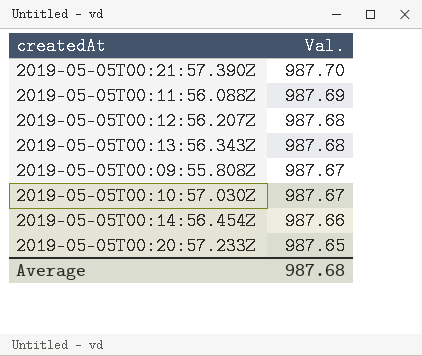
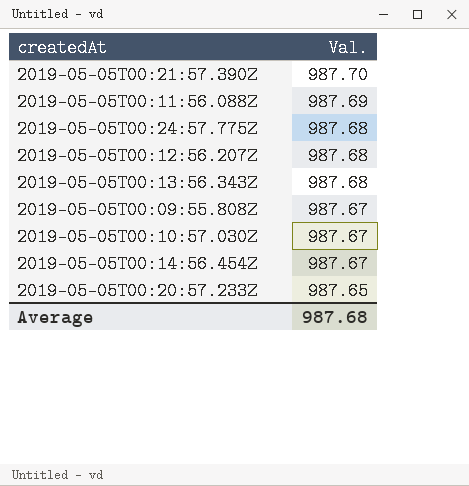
row 2019-05-05T00:24:57.775Z: none -> 987.68
2019-05-05T00:14:56.454Z | Val.: 987.66 -> 987.67

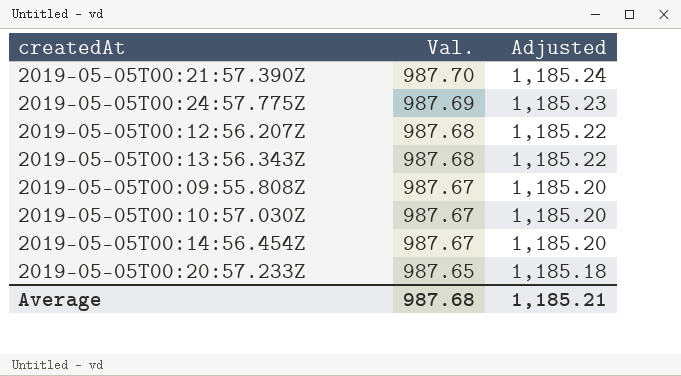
column Adjusted | formula: none -> [Val.] * 1.2
row 2019-05-05T00:11:56.088Z: 987.69 -> none
2019-05-05T00:24:57.775Z | Val.: 987.68 -> 987.69

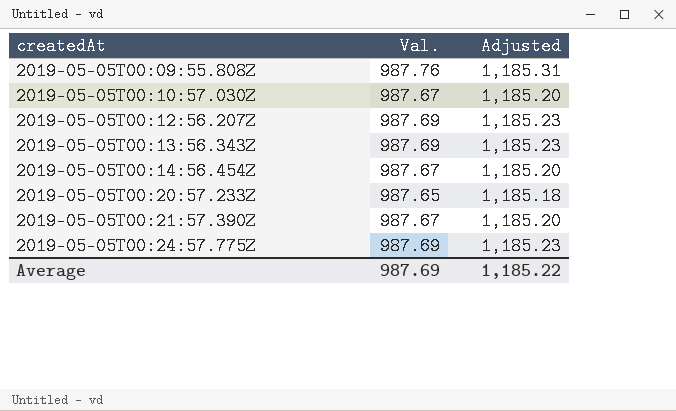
row order: Val. descending -> createdAt ascending
2019-05-05T00:09:55.808Z | Val.: 987.67 -> 987.76
2019-05-05T00:09:55.808Z | Adjusted: 1,185.20 -> 1,185.31
2019-05-05T00:12:56.207Z | Val.: 987.68 -> 987.69
2019-05-05T00:12:56.207Z | Adjusted: 1,185.22 -> 1,185.23
2019-05-05T00:13:56.343Z | Val.: 987.68 -> 987.69
2019-05-05T00:13:56.343Z | Adjusted: 1,185.22 -> 1,185.23
2019-05-05T00:21:57.390Z | Val.: 987.70 -> 987.67
2019-05-05T00:21:57.390Z | Adjusted: 1,185.24 -> 1,185.20
Average | Val.: 987.68 -> 987.69
Average | Adjusted: 1,185.21 -> 1,185.22

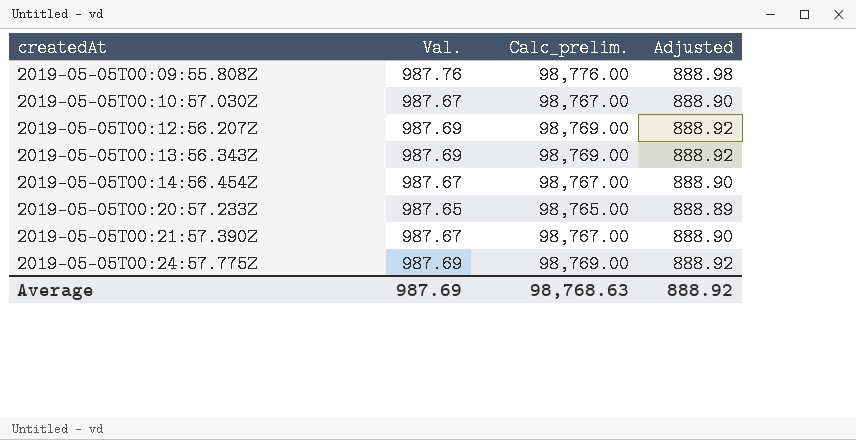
column Calc_prelim. | formula: none -> [Val.] * 100
column Adjusted | formula: [Val.] * 1.2 -> [Val.] * 0.9
Average | Adjusted: 1,185.22 -> 888.92

